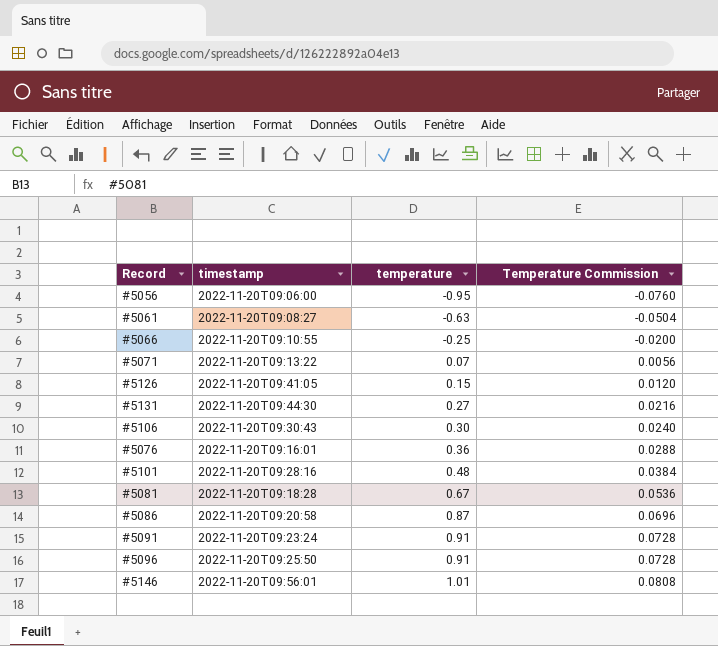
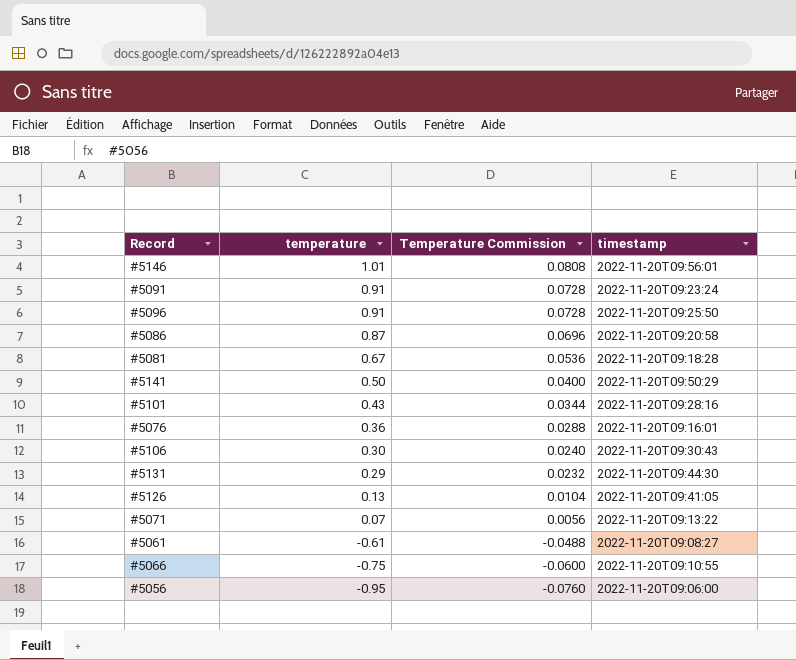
row order: temperature ascending -> temperature descending
column timestamp | position: 2 -> 4
row #5141: none -> 0.50 | 0.0400 | 2022-11-20T09:50:29
#5101 | temperature: 0.48 -> 0.43
#5101 | Temperature Commission: 0.0384 -> 0.0344
#5131 | temperature: 0.27 -> 0.29
#5131 | Temperature Commission: 0.0216 -> 0.0232
#5126 | temperature: 0.15 -> 0.13
#5126 | Temperature Commission: 0.0120 -> 0.0104
#5061 | temperature: -0.63 -> -0.61
#5061 | Temperature Commission: -0.0504 -> -0.0488
#5066 | temperature: -0.25 -> -0.75
#5066 | Temperature Commission: -0.0200 -> -0.0600

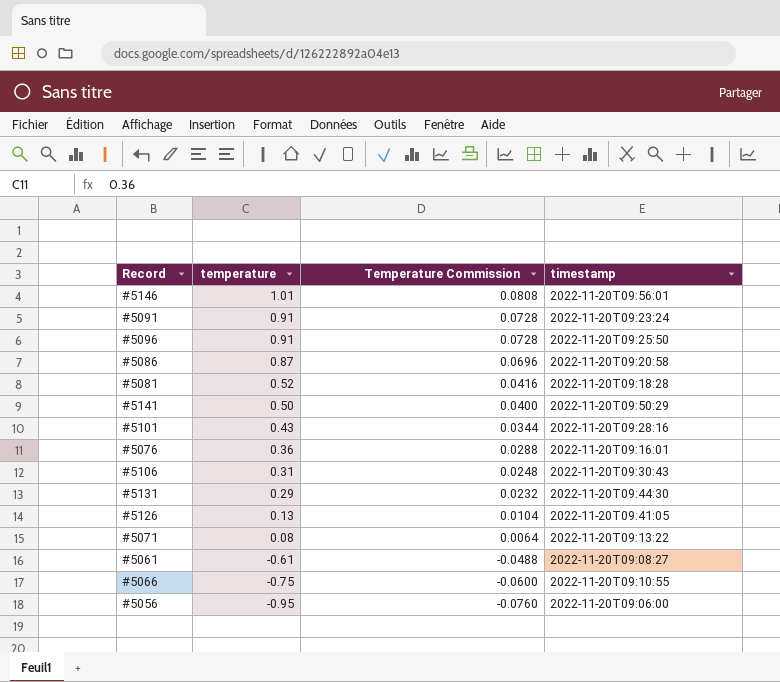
#5081 | temperature: 0.67 -> 0.52
#5081 | Temperature Commission: 0.0536 -> 0.0416
#5106 | temperature: 0.30 -> 0.31
#5106 | Temperature Commission: 0.0240 -> 0.0248
#5071 | temperature: 0.07 -> 0.08
#5071 | Temperature Commission: 0.0056 -> 0.0064

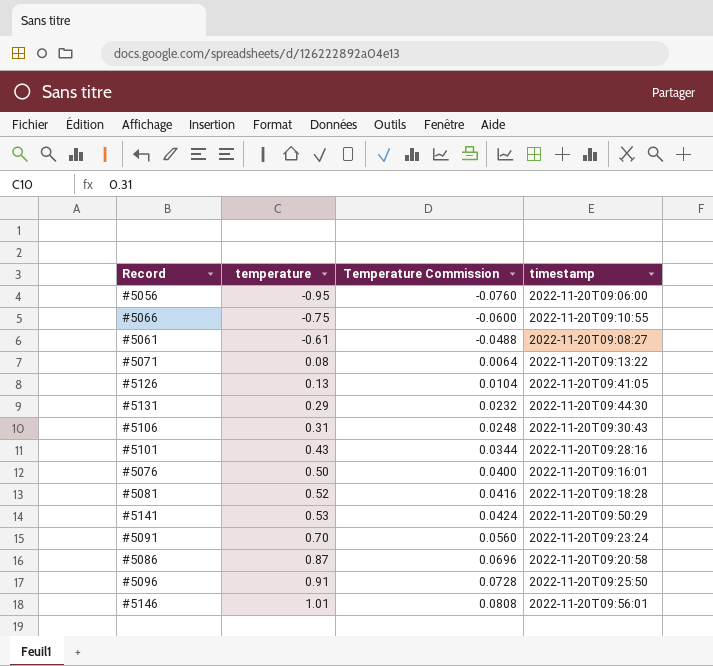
row order: temperature descending -> temperature ascending
#5076 | temperature: 0.36 -> 0.50
#5076 | Temperature Commission: 0.0288 -> 0.0400
#5141 | temperature: 0.50 -> 0.53
#5141 | Temperature Commission: 0.0400 -> 0.0424
#5091 | temperature: 0.91 -> 0.70
#5091 | Temperature Commission: 0.0728 -> 0.0560

